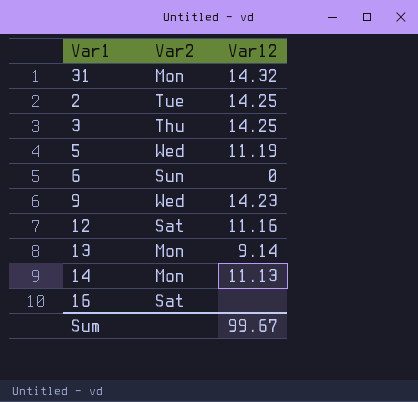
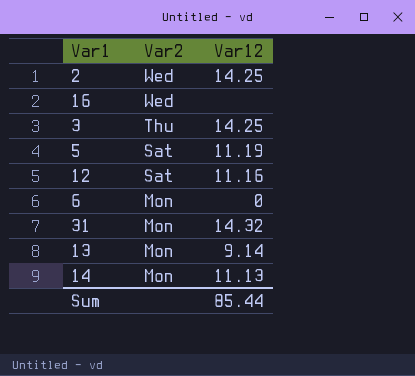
row order: none -> Var2 descending
row 9: Wed | 14.23 -> none
2 | Var2: Tue -> Wed
16 | Var2: Sat -> Wed
5 | Var2: Wed -> Sat
6 | Var2: Sun -> Mon
Sum | Var12: 99.67 -> 85.44

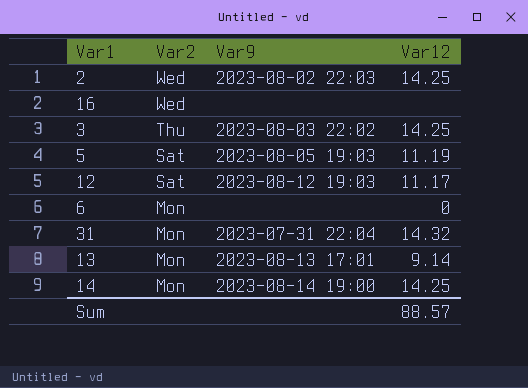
column Var9 | position: none -> 3
12 | Var12: 11.16 -> 11.17
14 | Var12: 11.13 -> 14.25
Sum | Var12: 85.44 -> 88.57

